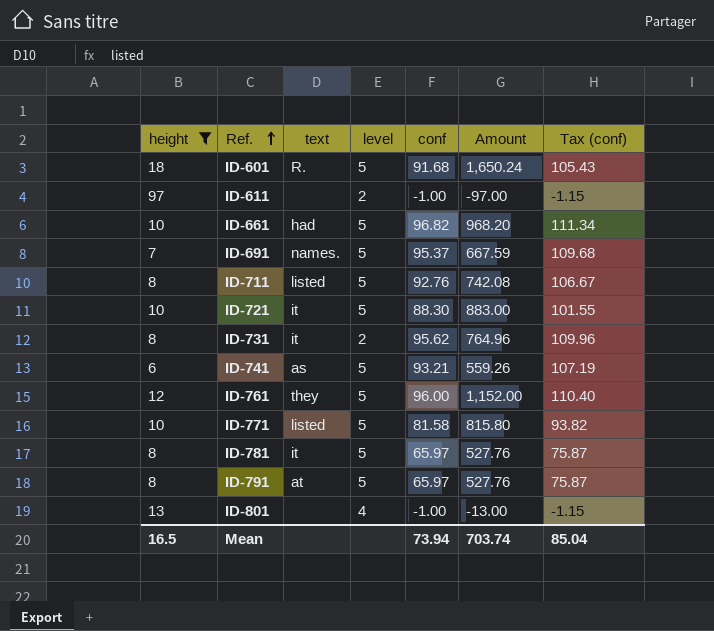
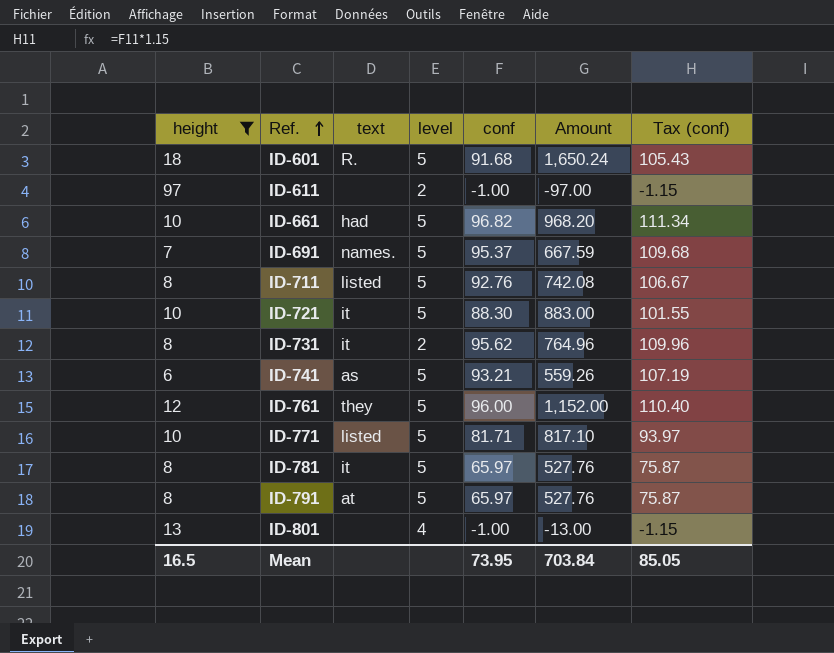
ID-771 | conf: 81.58 -> 81.71
ID-771 | Amount: 815.80 -> 817.10
ID-771 | Tax (conf): 93.82 -> 93.97
Mean | conf: 73.94 -> 73.95
Mean | Amount: 703.74 -> 703.84
Mean | Tax (conf): 85.04 -> 85.05

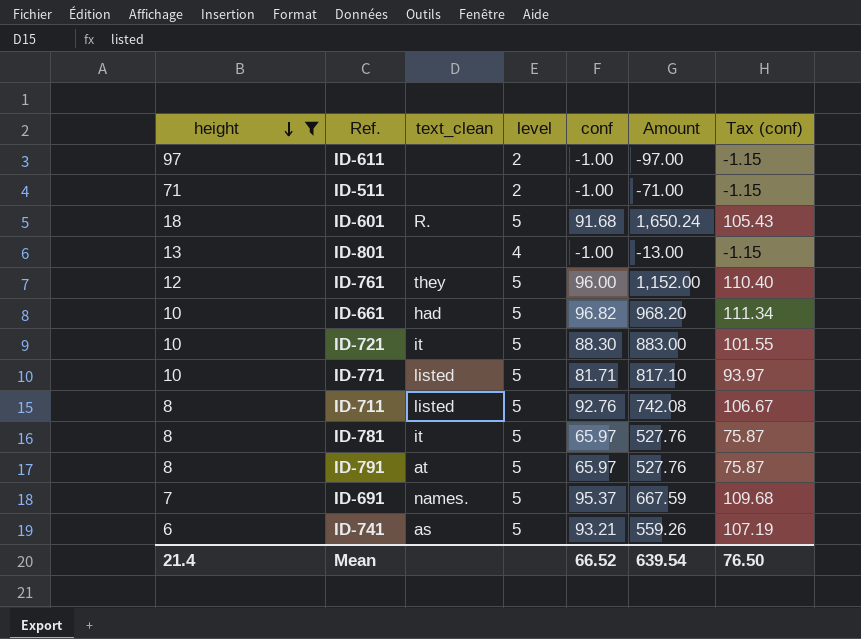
row order: Ref. ascending -> height descending
column name: text -> text_clean
row ID-731: 8 | it | 2 | 95.62 | 764.96 | 109.96 -> none
row ID-511: none -> 71 | none | 2 | -1.00 | -71.00 | -1.15
Mean | height: 16.5 -> 21.4
Mean | conf: 73.95 -> 66.52
Mean | Amount: 703.84 -> 639.54
Mean | Tax (conf): 85.05 -> 76.50

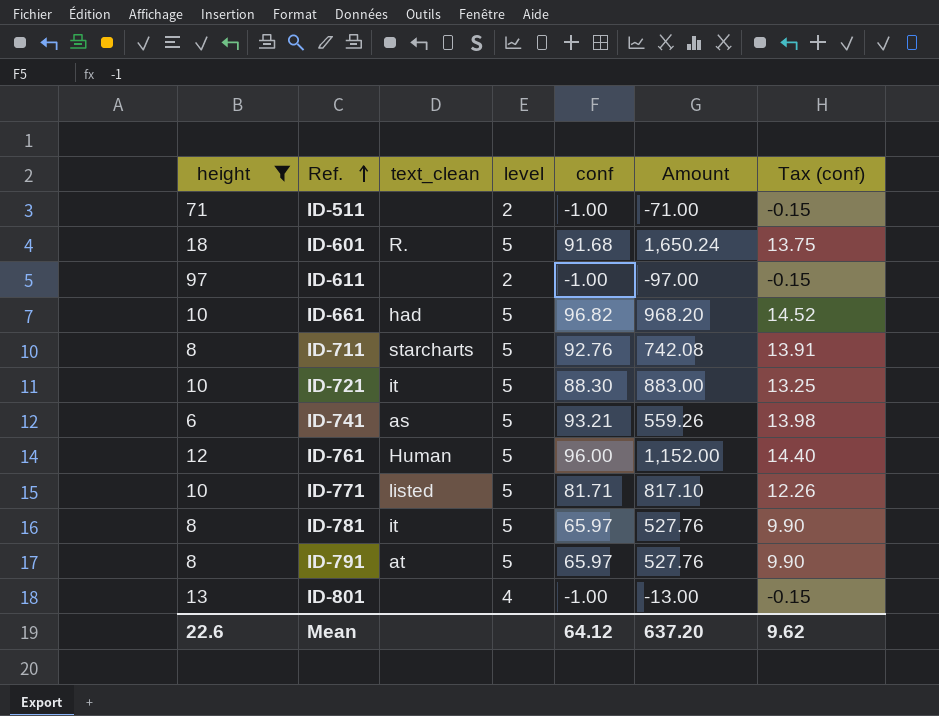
row order: height descending -> Ref. ascending
column Tax (conf) | formula: [conf] * 1.15 -> [conf] * 0.15
row ID-691: 7 | names. | 5 | 95.37 | 667.59 | 109.68 -> none
ID-711 | text_clean: listed -> starcharts
ID-761 | text_clean: they -> Human
Mean | height: 21.4 -> 22.6
Mean | conf: 66.52 -> 64.12
Mean | Amount: 639.54 -> 637.20
Mean | Tax (conf): 76.50 -> 9.62

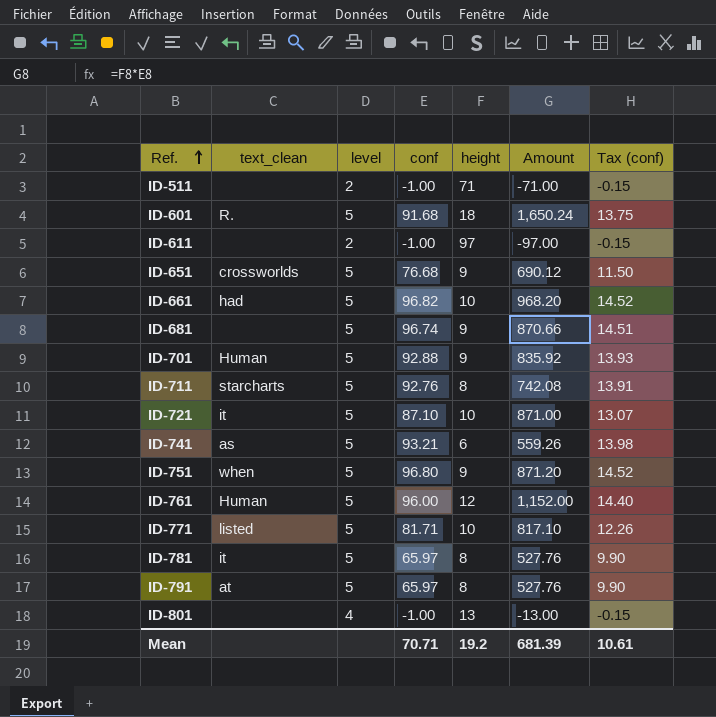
filter: height != 9 -> none
column height | position: 1 -> 5
ID-721 | conf: 88.30 -> 87.10
ID-721 | Amount: 883.00 -> 871.00
ID-721 | Tax (conf): 13.25 -> 13.07
Mean | conf: 64.12 -> 70.71
Mean | height: 22.6 -> 19.2
Mean | Amount: 637.20 -> 681.39
Mean | Tax (conf): 9.62 -> 10.61

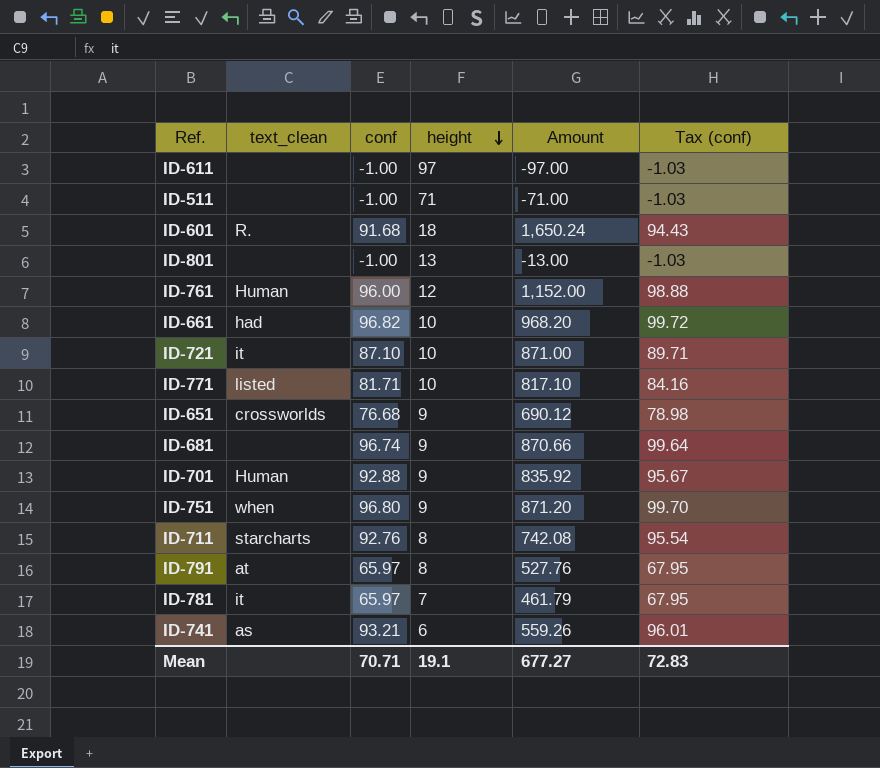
row order: Ref. ascending -> height descending
column level | position: 3 -> none
column Tax (conf) | formula: [conf] * 0.15 -> [conf] * 1.03
ID-781 | height: 8 -> 7
ID-781 | Amount: 527.76 -> 461.79
Mean | height: 19.2 -> 19.1
Mean | Amount: 681.39 -> 677.27
Mean | Tax (conf): 10.61 -> 72.83

